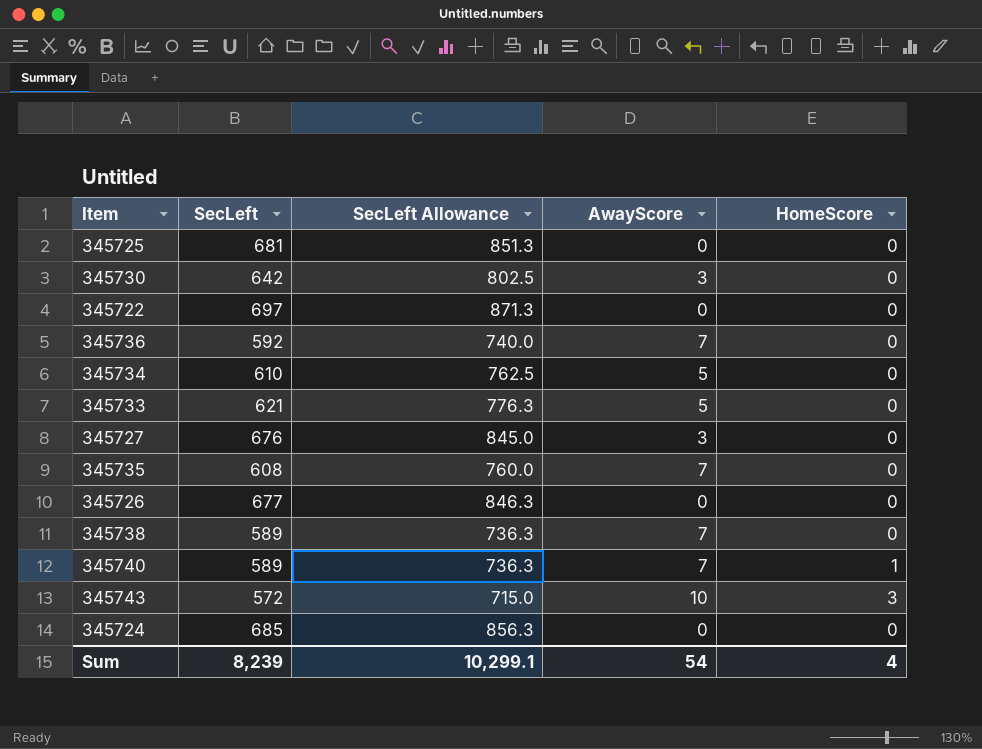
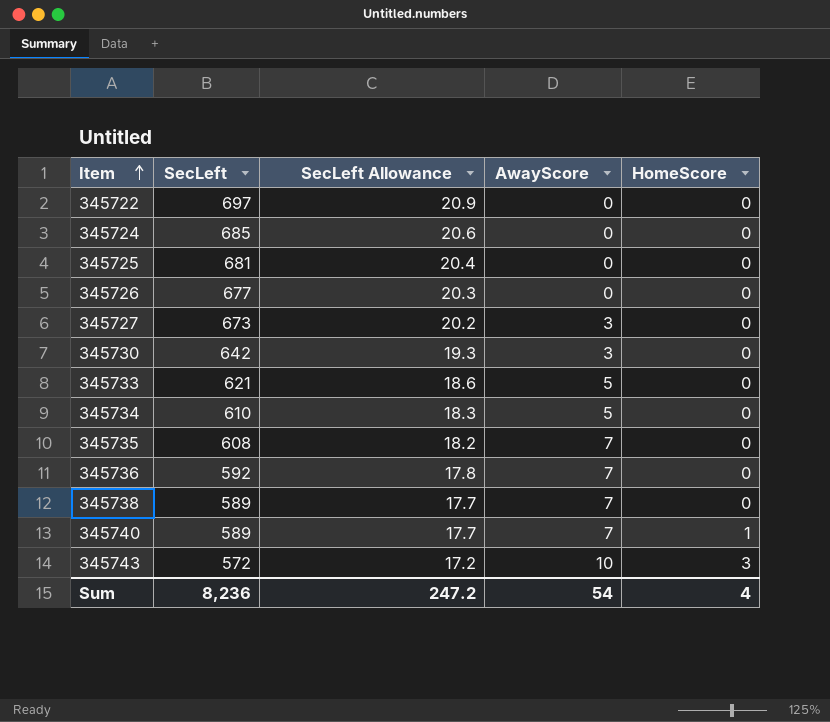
row order: none -> Item ascending
column SecLeft Allowance | formula: [SecLeft] * 1.25 -> [SecLeft] * 0.03
345727 | SecLeft: 676 -> 673
Sum | SecLeft: 8,239 -> 8,236
Sum | SecLeft Allowance: 10,299.1 -> 247.2

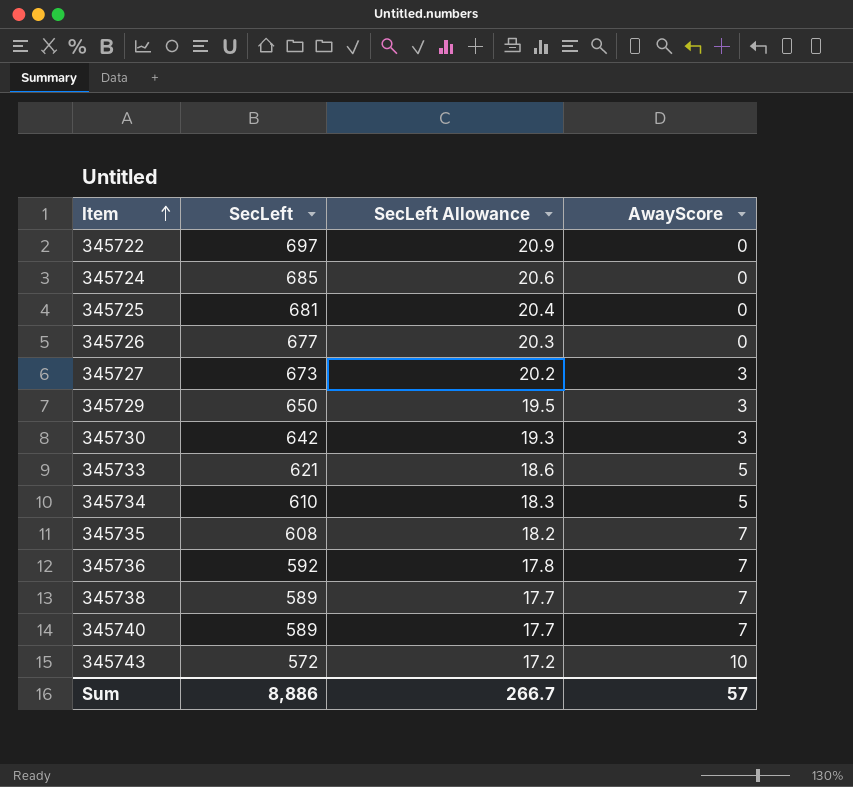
column HomeScore | position: 5 -> none
row 345729: none -> 650 | 19.5 | 3
Sum | SecLeft: 8,236 -> 8,886
Sum | SecLeft Allowance: 247.2 -> 266.7
Sum | AwayScore: 54 -> 57

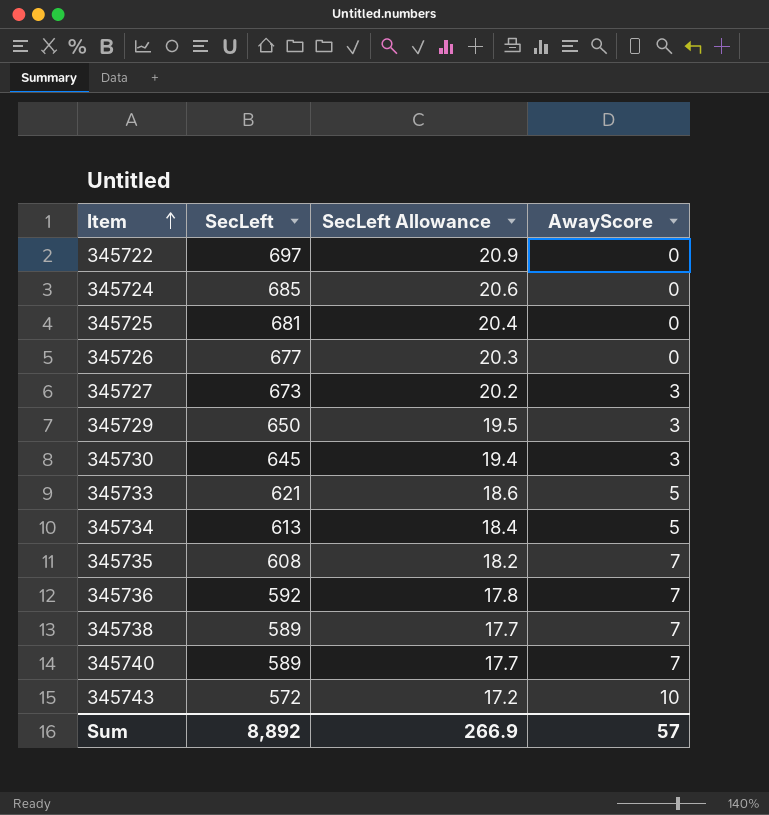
345730 | SecLeft: 642 -> 645
345730 | SecLeft Allowance: 19.3 -> 19.4
345734 | SecLeft: 610 -> 613
345734 | SecLeft Allowance: 18.3 -> 18.4
Sum | SecLeft: 8,886 -> 8,892
Sum | SecLeft Allowance: 266.7 -> 266.9

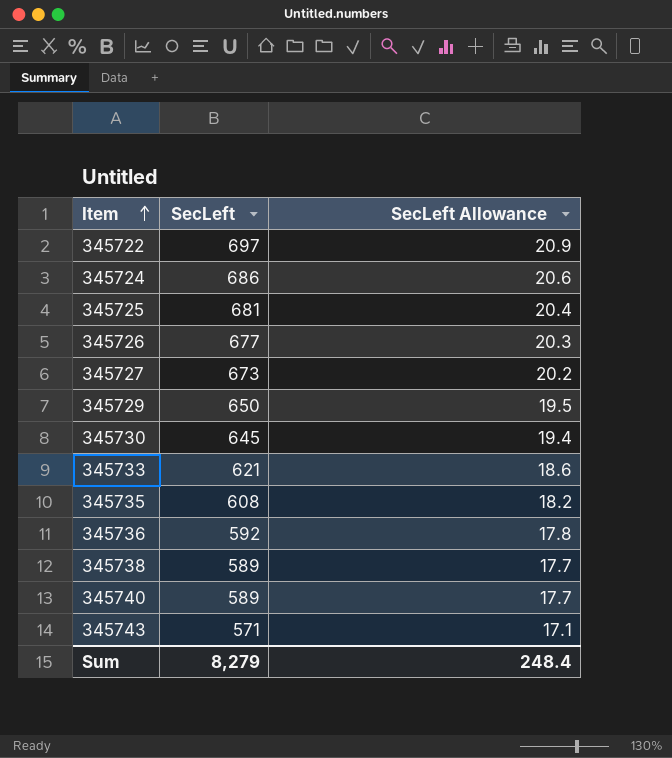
column AwayScore | position: 4 -> none
row 345734: 613 | 18.4 | 5 -> none
345724 | SecLeft: 685 -> 686
345743 | SecLeft: 572 -> 571
345743 | SecLeft Allowance: 17.2 -> 17.1
Sum | SecLeft: 8,892 -> 8,279
Sum | SecLeft Allowance: 266.9 -> 248.4

